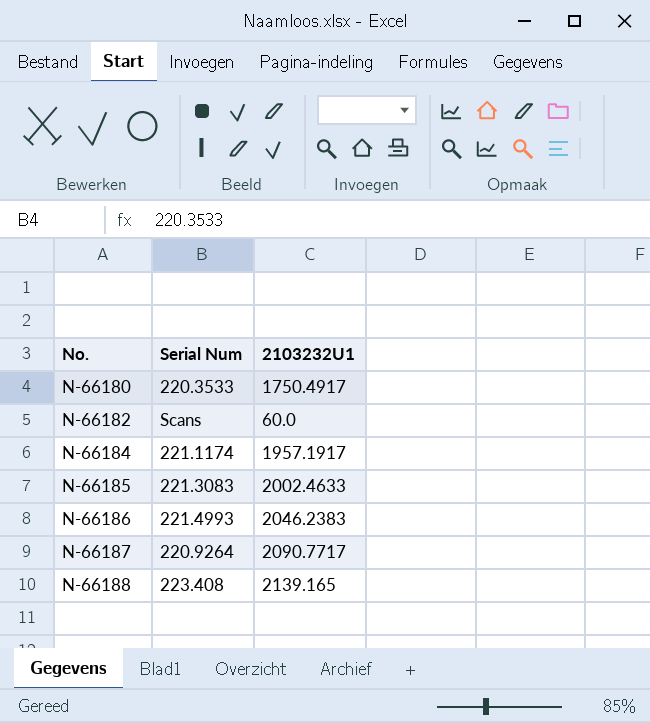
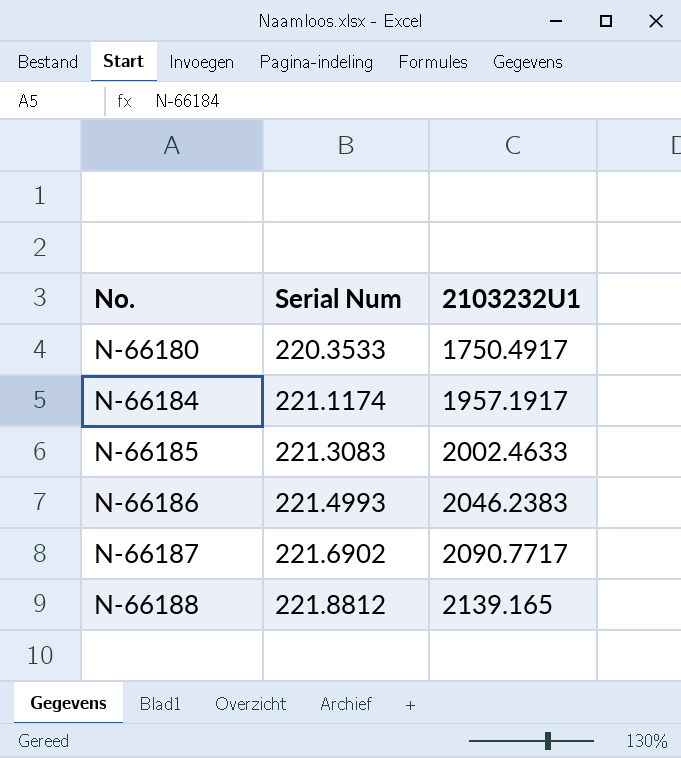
row N-66182: Scans | 60.0 -> none
N-66187 | Serial Num: 220.9264 -> 221.6902
N-66188 | Serial Num: 223.408 -> 221.8812

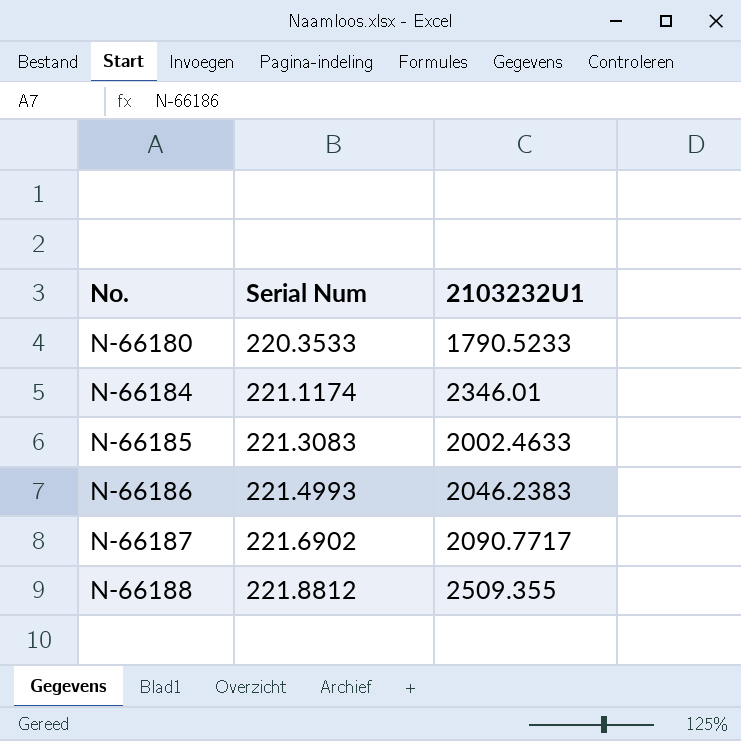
N-66180 | 2103232U1: 1750.4917 -> 1790.5233
N-66184 | 2103232U1: 1957.1917 -> 2346.01
N-66188 | 2103232U1: 2139.165 -> 2509.355

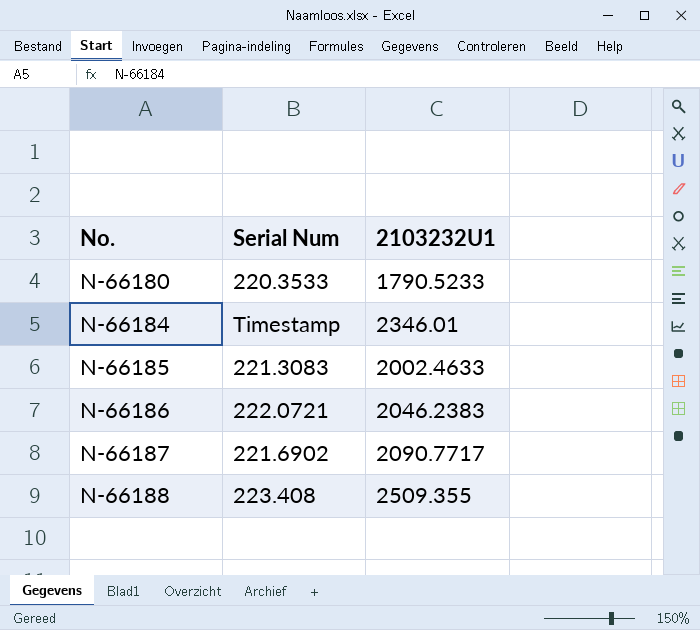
N-66184 | Serial Num: 221.1174 -> Timestamp
N-66186 | Serial Num: 221.4993 -> 222.0721
N-66188 | Serial Num: 221.8812 -> 223.408

